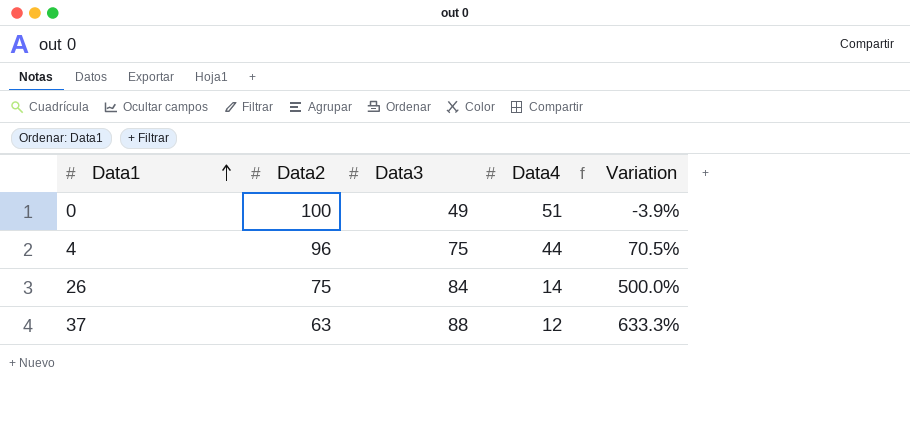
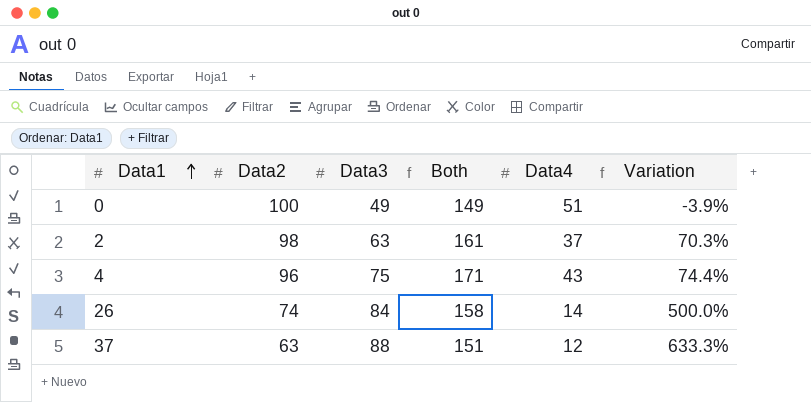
column Both | formula: none -> [Data2] + [Data3]
row 2: none -> 98 | 63 | 161 | 37 | 70.3%
4 | Data4: 44 -> 43
4 | Variation: 70.5% -> 74.4%
26 | Data2: 75 -> 74

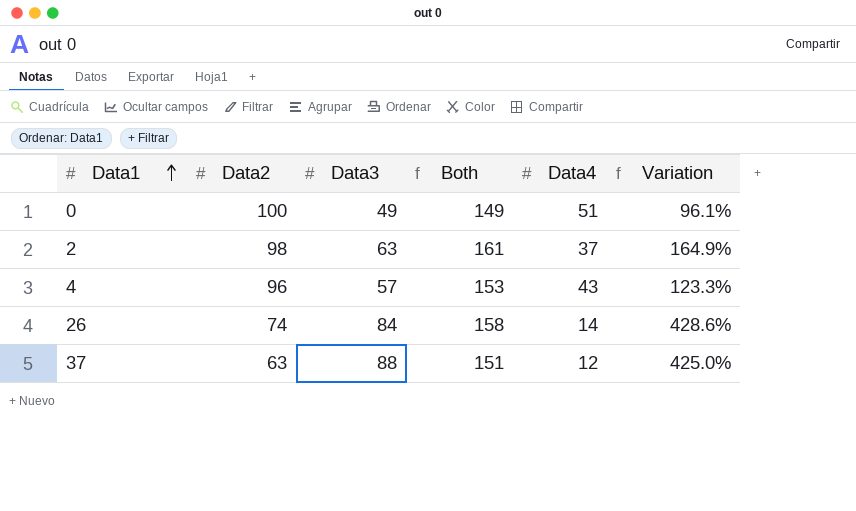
column Variation | formula: ([Data3] - [Data4]) / [Data4] -> ([Data2] - [Data4]) / [Data4]
4 | Data3: 75 -> 57
4 | Both: 171 -> 153

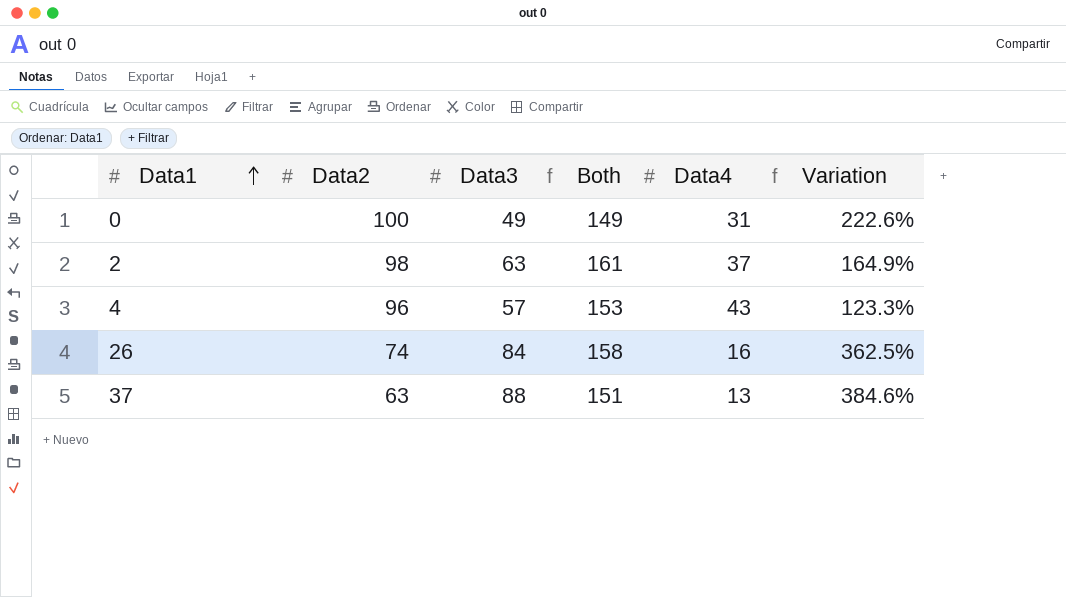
0 | Data4: 51 -> 31
0 | Variation: 96.1% -> 222.6%
26 | Data4: 14 -> 16
26 | Variation: 428.6% -> 362.5%
37 | Data4: 12 -> 13
37 | Variation: 425.0% -> 384.6%

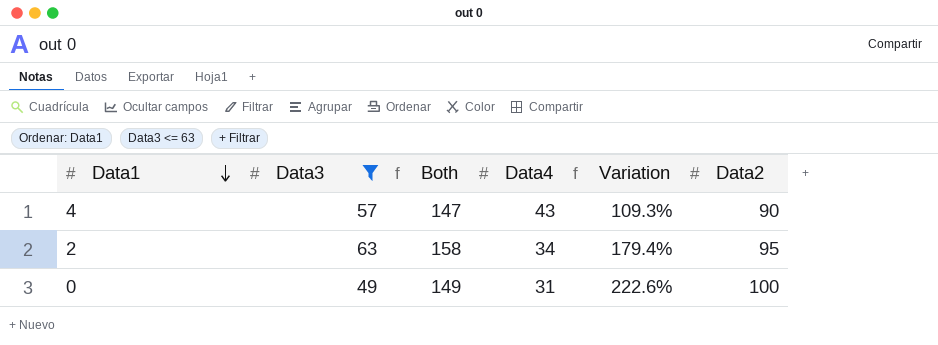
filter: none -> Data3 <= 63
row order: Data1 ascending -> Data1 descending
column Data2 | position: 2 -> 6
4 | Both: 153 -> 147
4 | Variation: 123.3% -> 109.3%
4 | Data2: 96 -> 90
2 | Both: 161 -> 158
2 | Data4: 37 -> 34
2 | Variation: 164.9% -> 179.4%
2 | Data2: 98 -> 95

